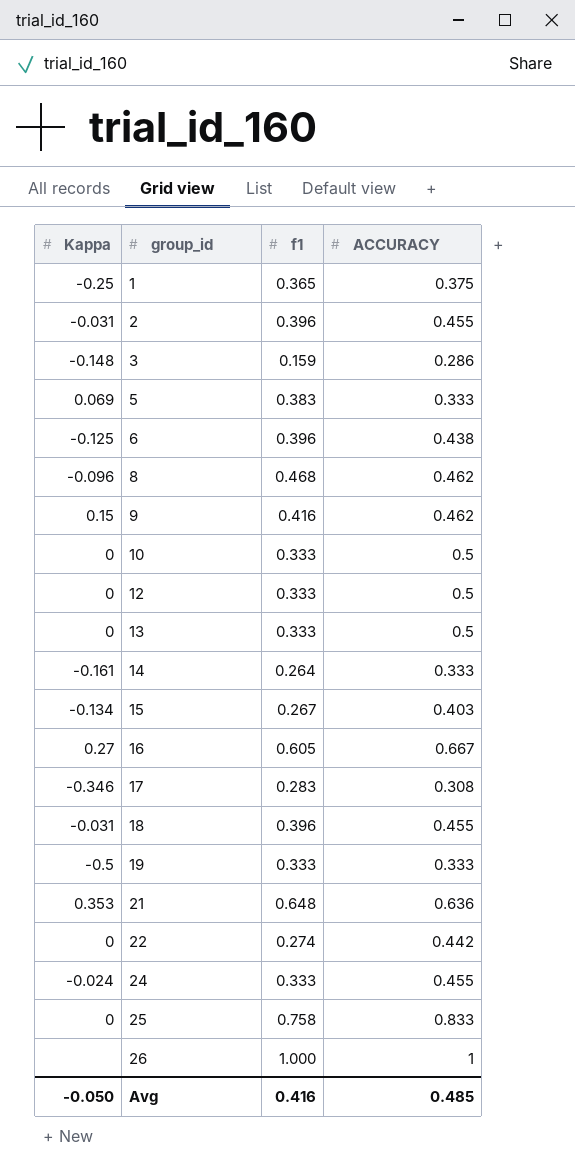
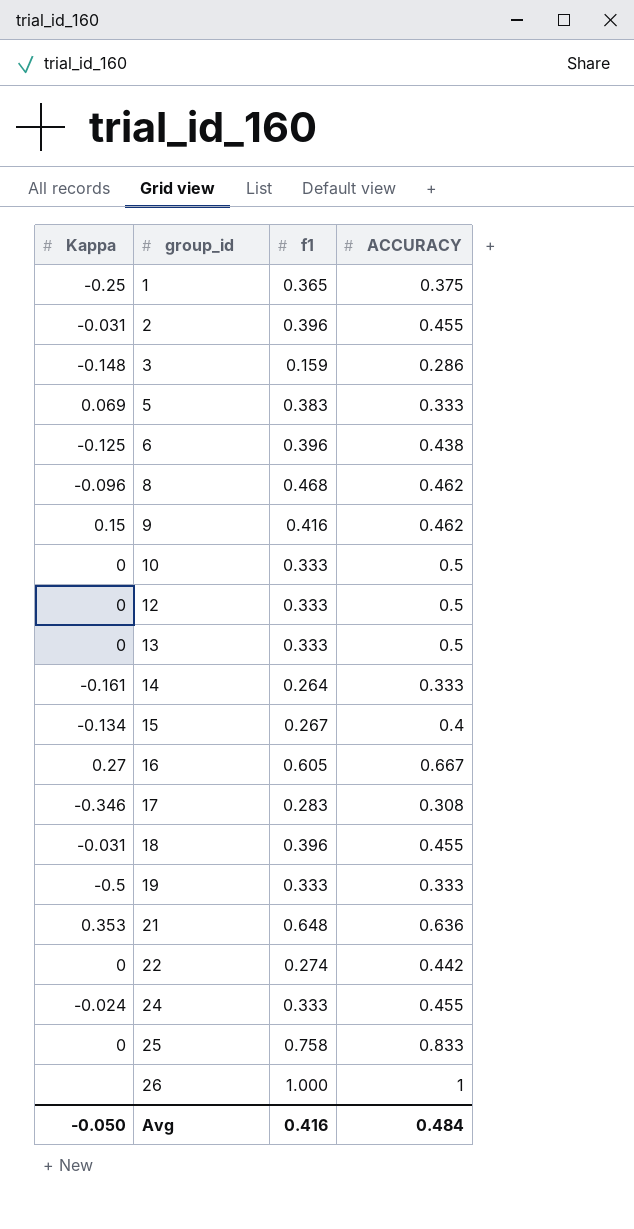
15 | ACCURACY: 0.403 -> 0.4
Avg | ACCURACY: 0.485 -> 0.484

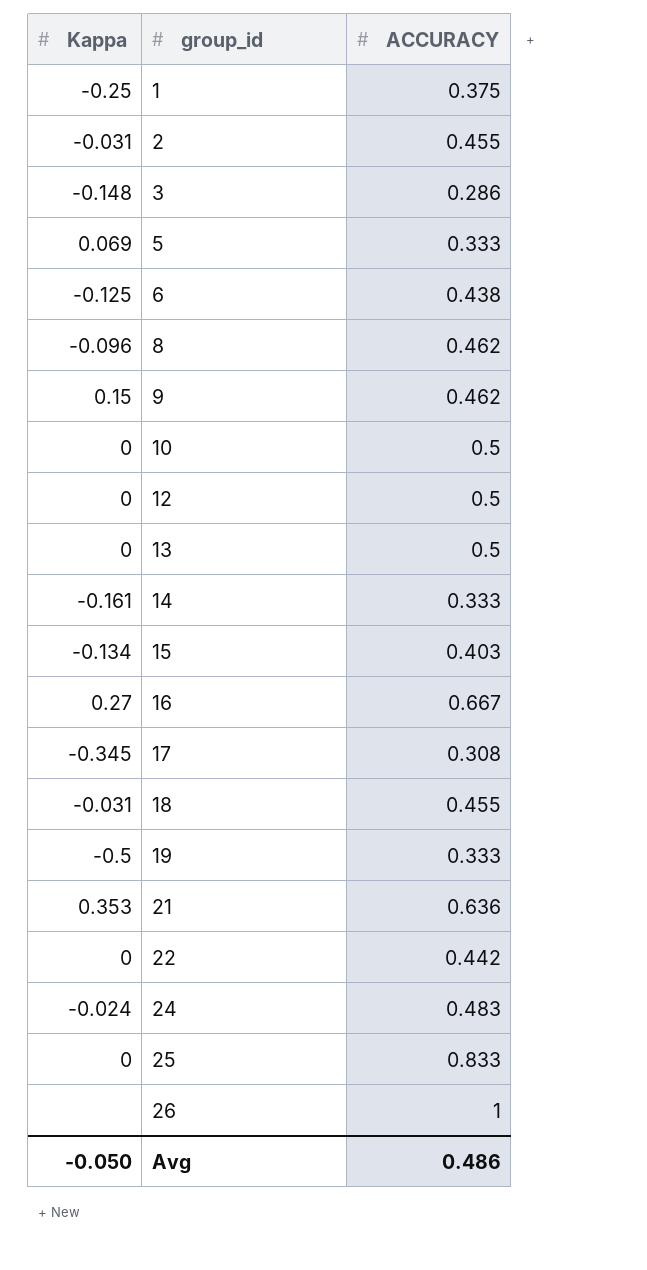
column f1 | position: 3 -> none
15 | ACCURACY: 0.4 -> 0.403
17 | Kappa: -0.346 -> -0.345
24 | ACCURACY: 0.455 -> 0.483
Avg | ACCURACY: 0.484 -> 0.486

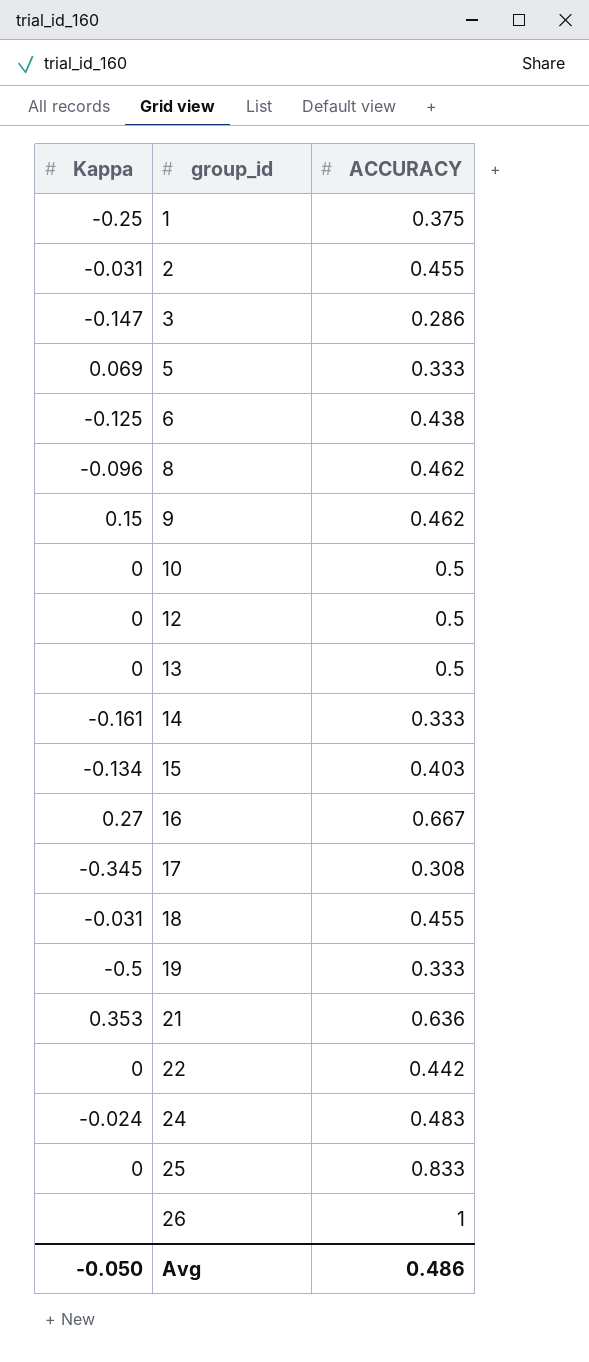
3 | Kappa: -0.148 -> -0.147

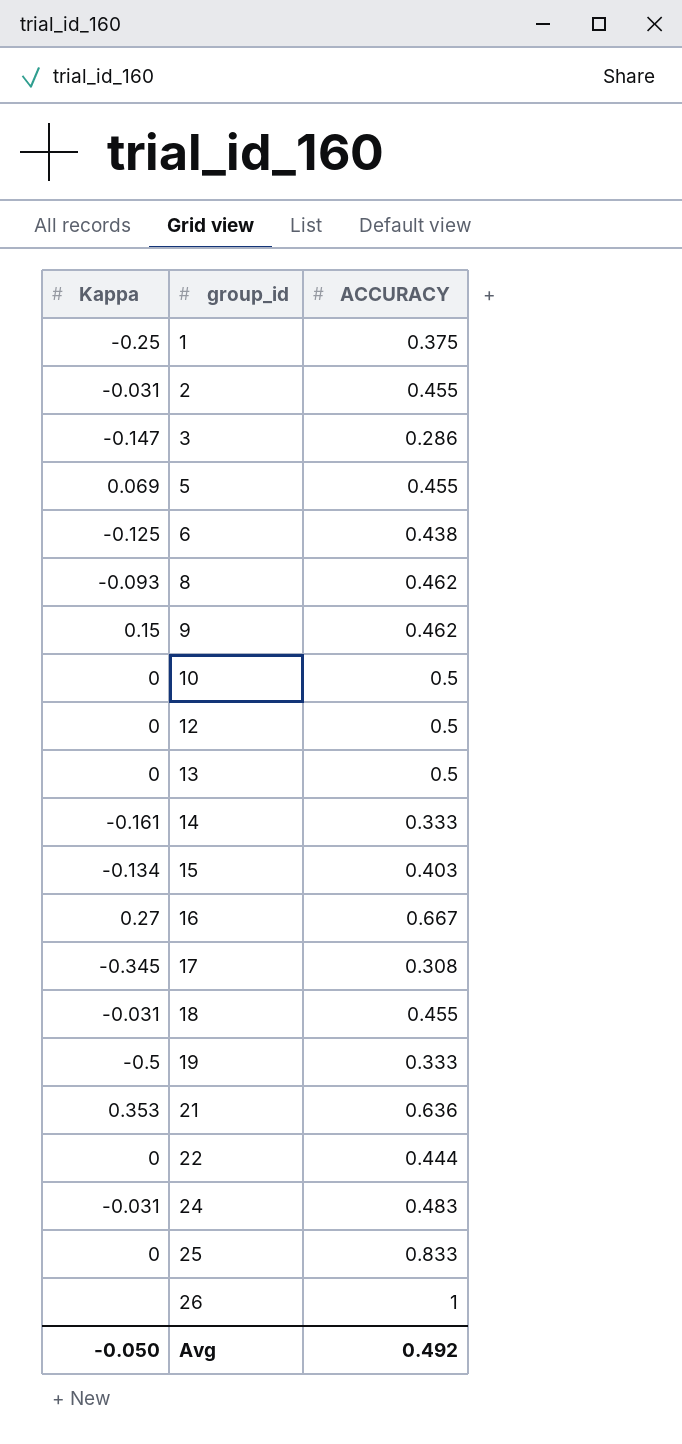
5 | ACCURACY: 0.333 -> 0.455
8 | Kappa: -0.096 -> -0.093
22 | ACCURACY: 0.442 -> 0.444
24 | Kappa: -0.024 -> -0.031
Avg | ACCURACY: 0.486 -> 0.492

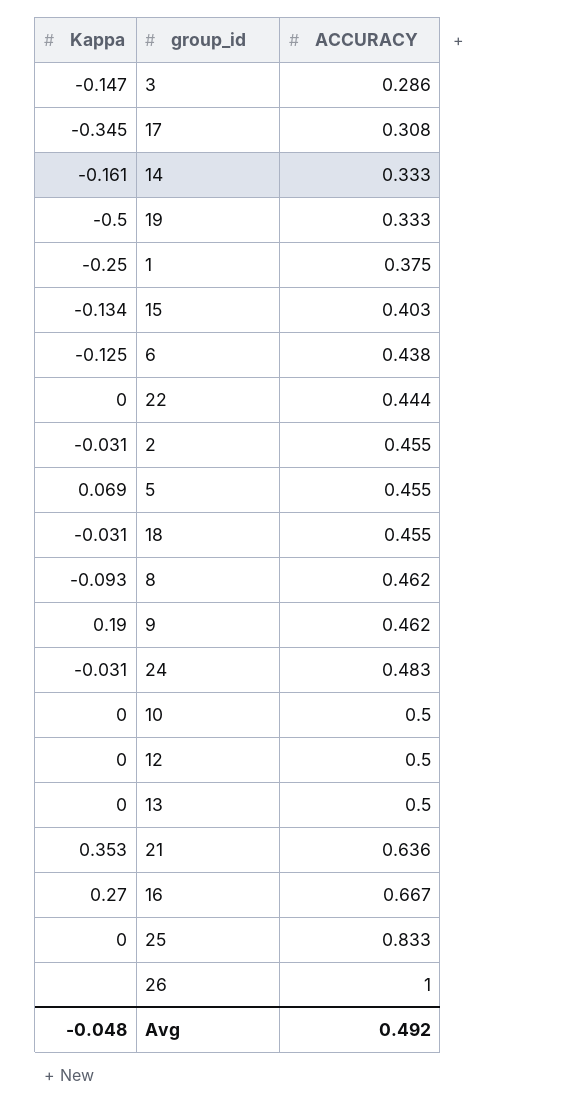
row order: group_id ascending -> ACCURACY ascending
9 | Kappa: 0.15 -> 0.19
Avg | Kappa: -0.050 -> -0.048

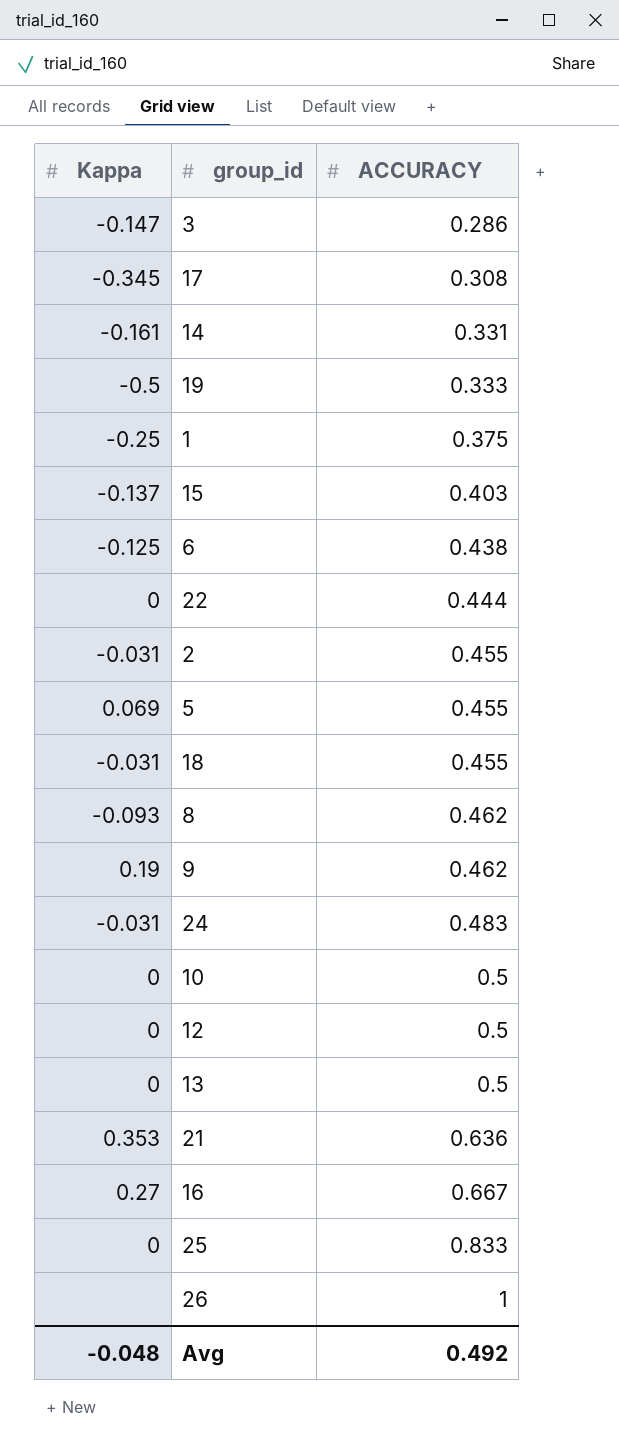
14 | ACCURACY: 0.333 -> 0.331
15 | Kappa: -0.134 -> -0.137

